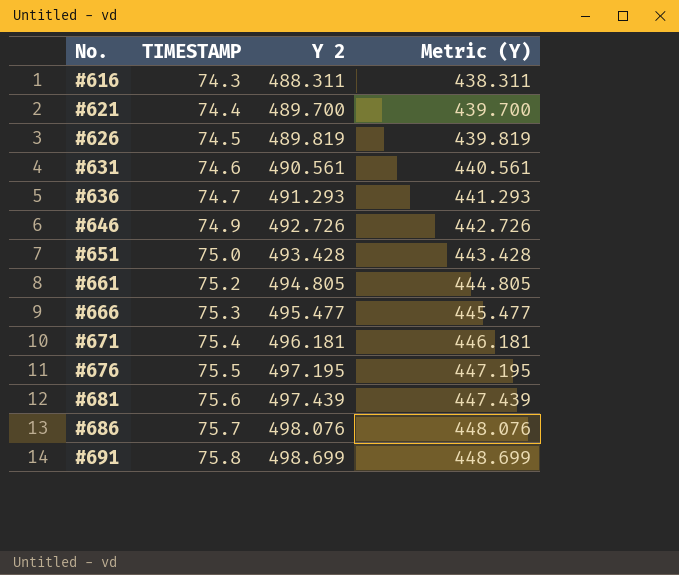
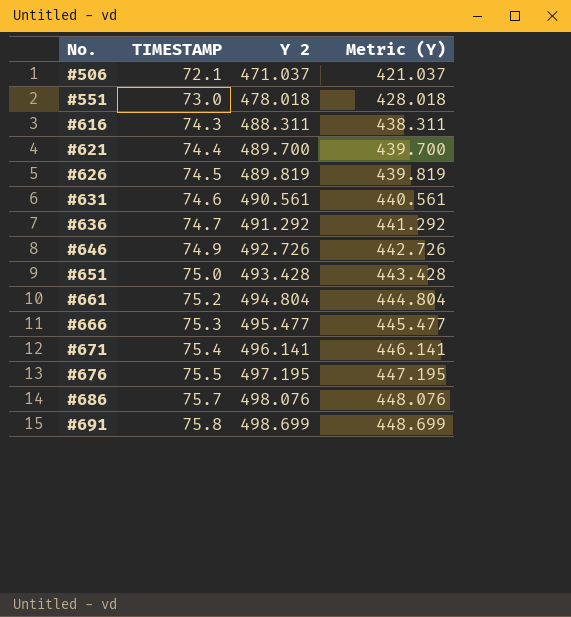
row #681: 75.6 | 497.439 | 447.439 -> none
row #506: none -> 72.1 | 471.037 | 421.037
row #551: none -> 73.0 | 478.018 | 428.018
#636 | Y 2: 491.293 -> 491.292
#636 | Metric (Y): 441.293 -> 441.292
#661 | Y 2: 494.805 -> 494.804
#661 | Metric (Y): 444.805 -> 444.804
#671 | Y 2: 496.181 -> 496.141
#671 | Metric (Y): 446.181 -> 446.141

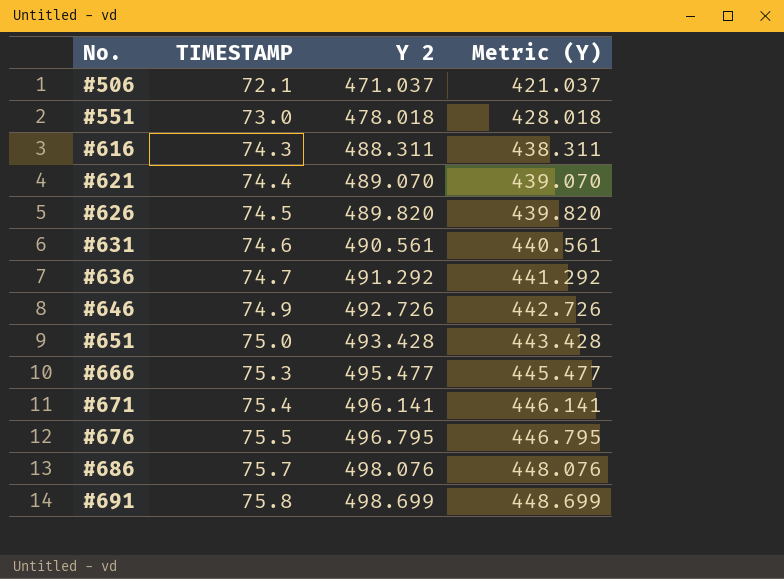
row #661: 75.2 | 494.804 | 444.804 -> none
#621 | Y 2: 489.700 -> 489.070
#621 | Metric (Y): 439.700 -> 439.070
#626 | Y 2: 489.819 -> 489.820
#626 | Metric (Y): 439.819 -> 439.820
#676 | Y 2: 497.195 -> 496.795
#676 | Metric (Y): 447.195 -> 446.795

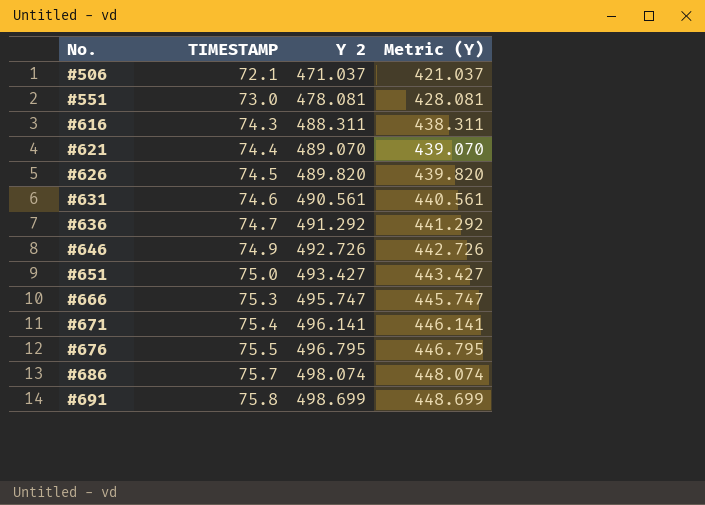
#551 | Y 2: 478.018 -> 478.081
#551 | Metric (Y): 428.018 -> 428.081
#651 | Y 2: 493.428 -> 493.427
#651 | Metric (Y): 443.428 -> 443.427
#666 | Y 2: 495.477 -> 495.747
#666 | Metric (Y): 445.477 -> 445.747
#686 | Y 2: 498.076 -> 498.074
#686 | Metric (Y): 448.076 -> 448.074

